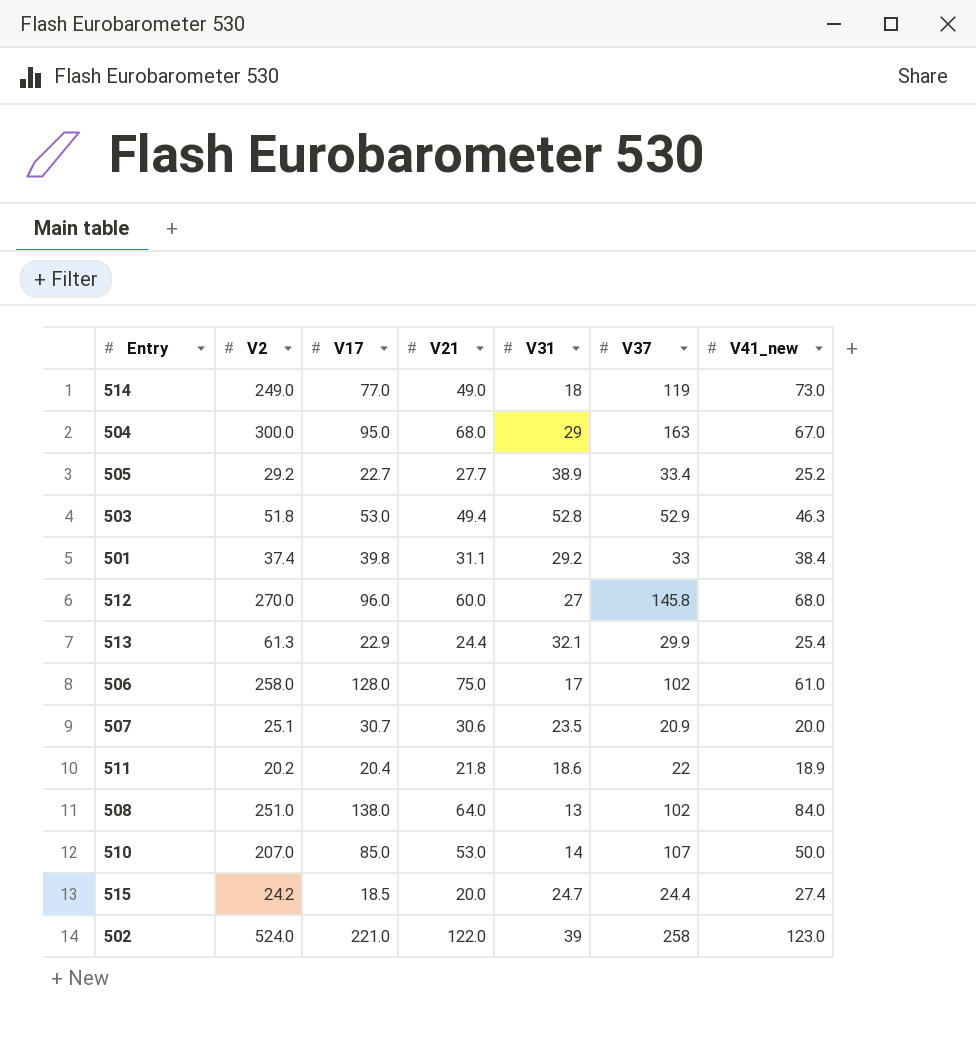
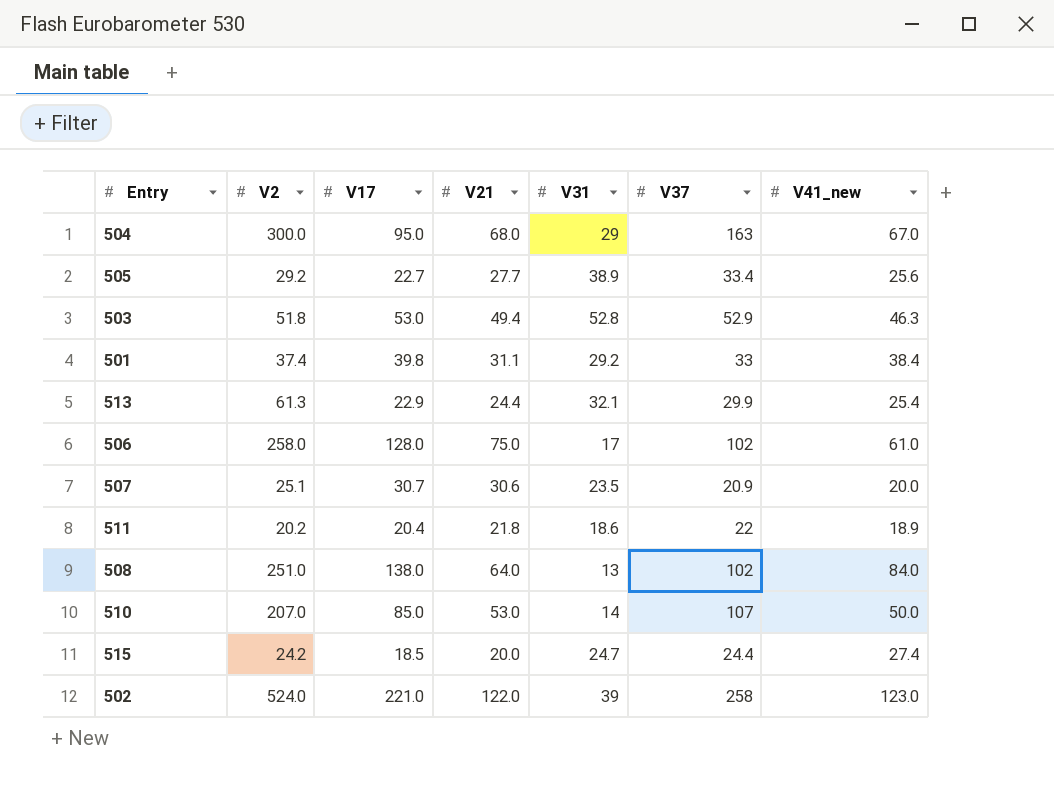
row 514: 249.0 | 77.0 | 49.0 | 18 | 119 | 73.0 -> none
row 512: 270.0 | 96.0 | 60.0 | 27 | 145.8 | 68.0 -> none
505 | V41_new: 25.2 -> 25.6

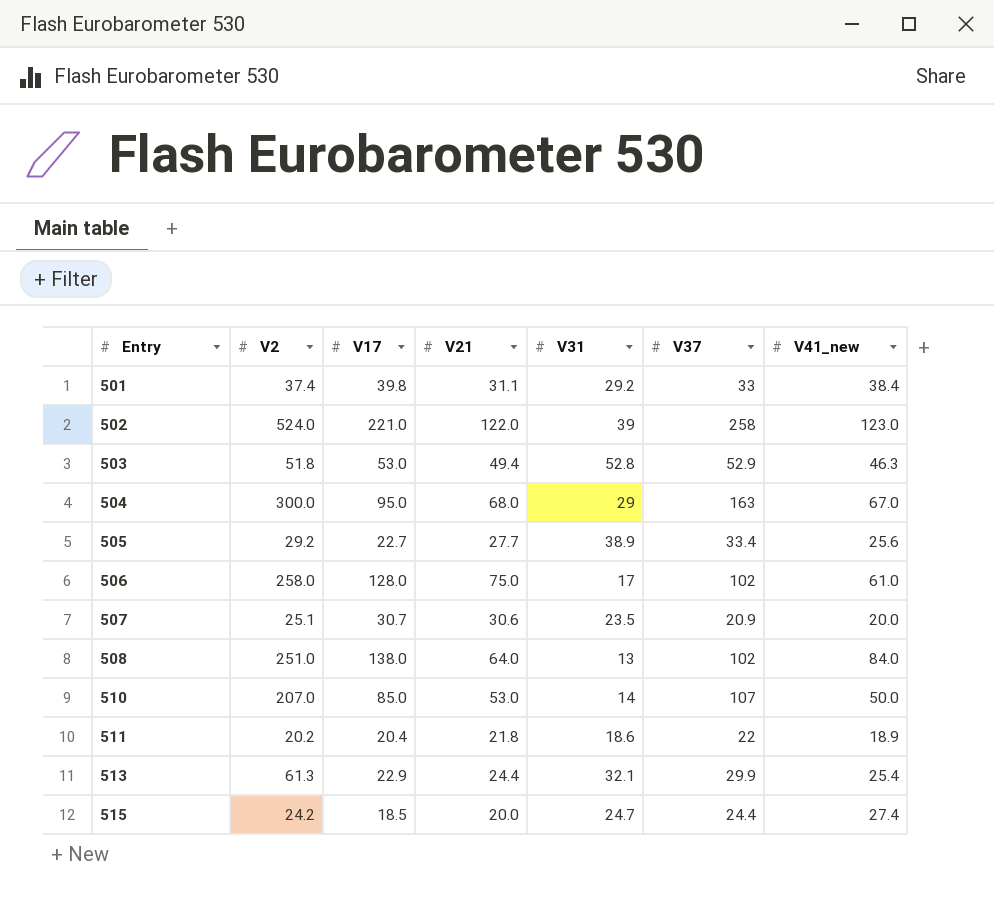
row order: none -> Entry ascending

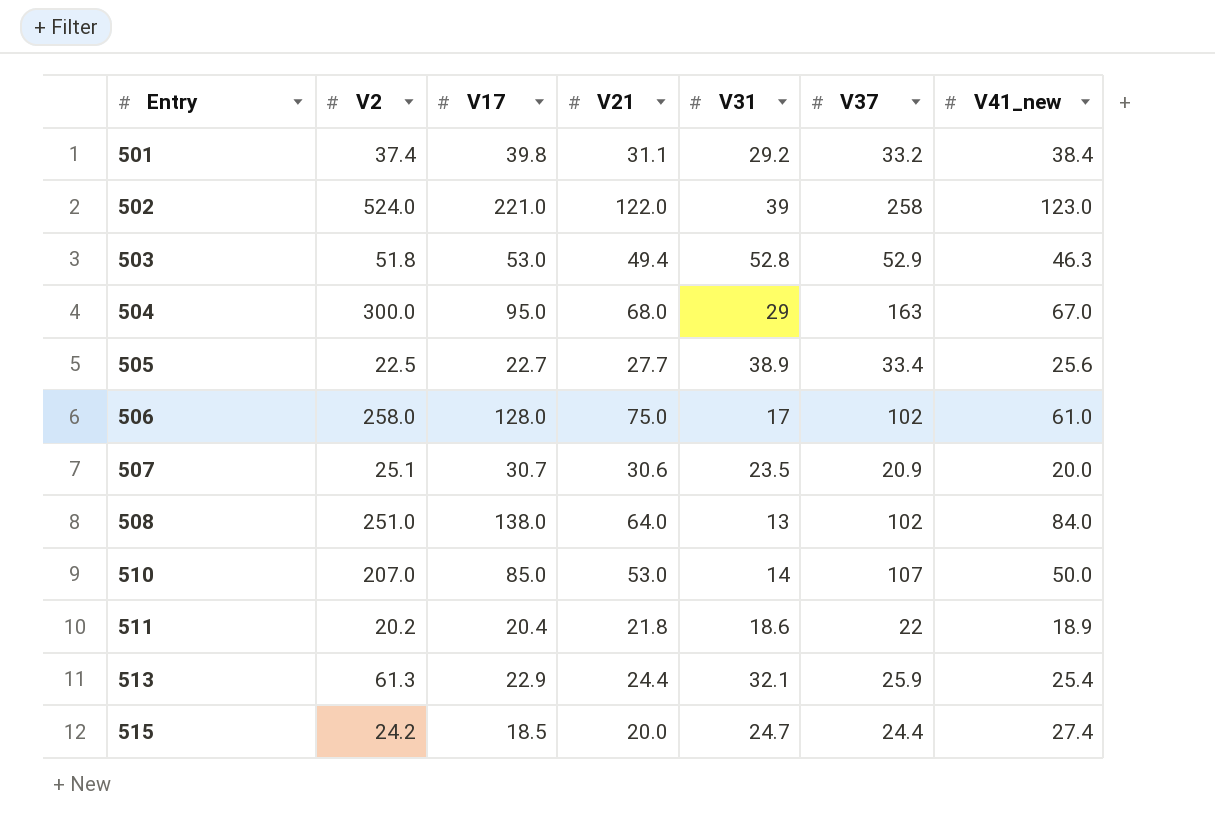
501 | V37: 33 -> 33.2
505 | V2: 29.2 -> 22.5
513 | V37: 29.9 -> 25.9

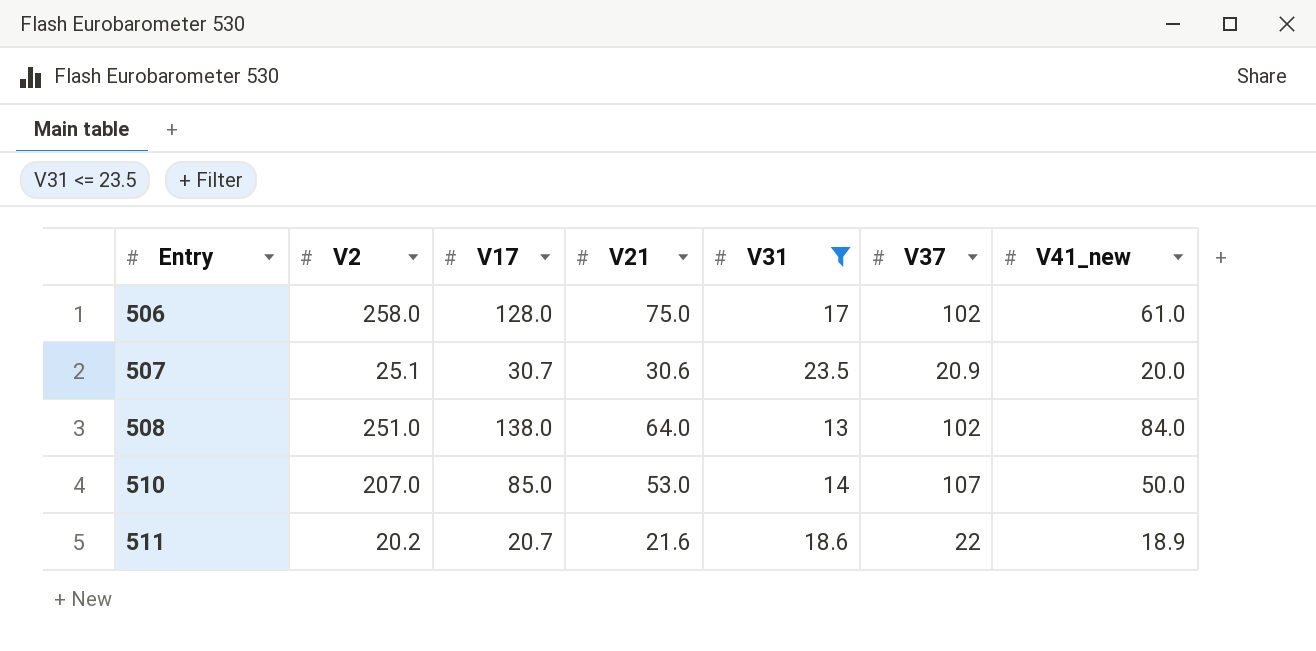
filter: none -> V31 <= 23.5
511 | V17: 20.4 -> 20.7
511 | V21: 21.8 -> 21.6

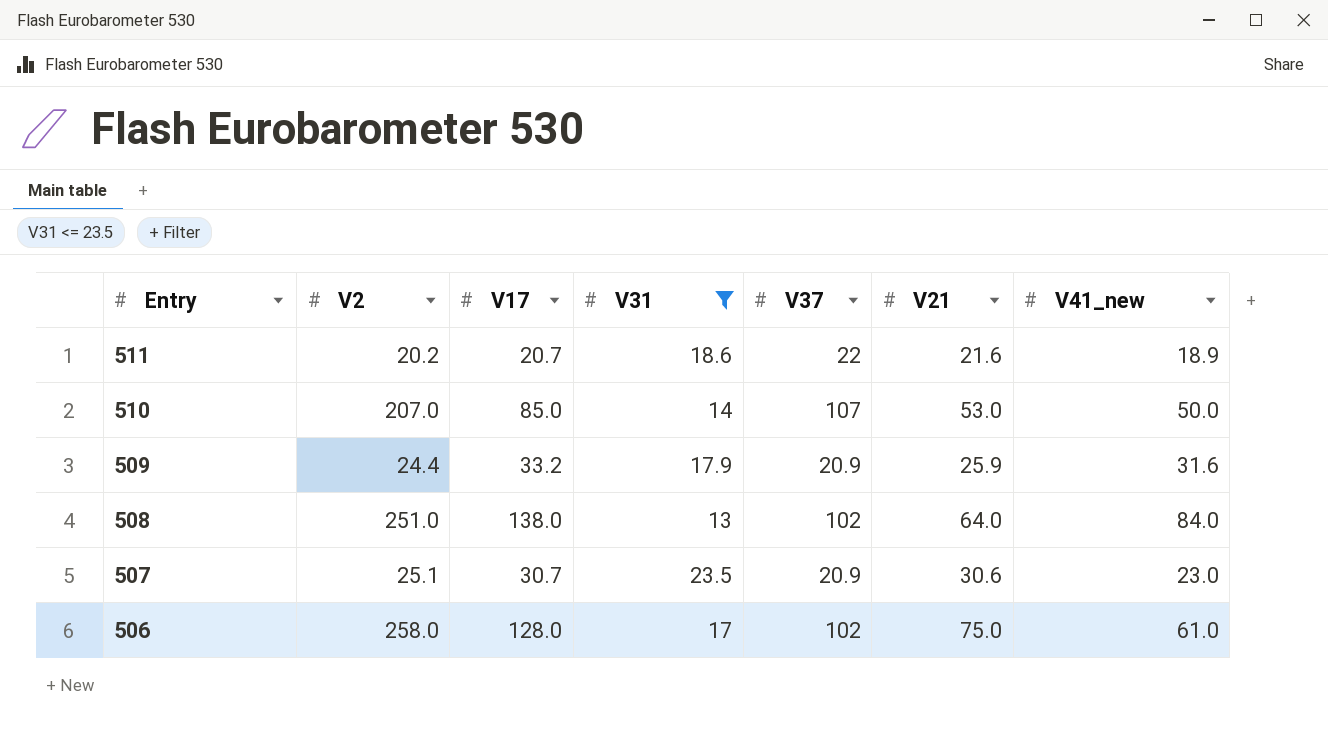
row order: Entry ascending -> Entry descending
column V21 | position: 4 -> 6
row 509: none -> 24.4 | 33.2 | 17.9 | 20.9 | 25.9 | 31.6
507 | V41_new: 20.0 -> 23.0

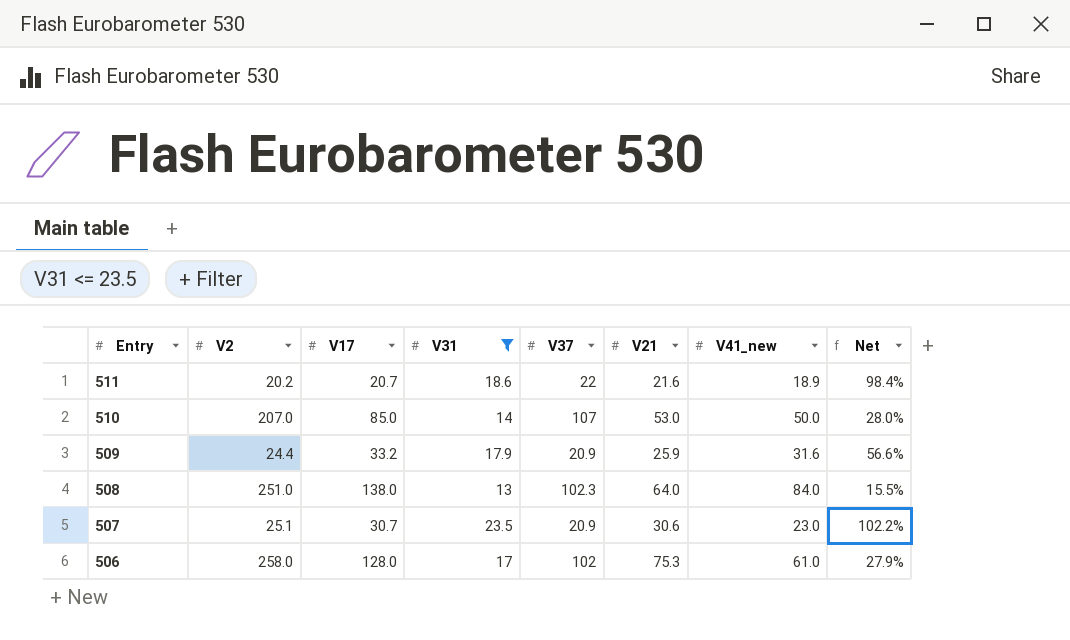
column Net | formula: none -> [V31] / [V41_new]
508 | V37: 102 -> 102.3
506 | V21: 75.0 -> 75.3

